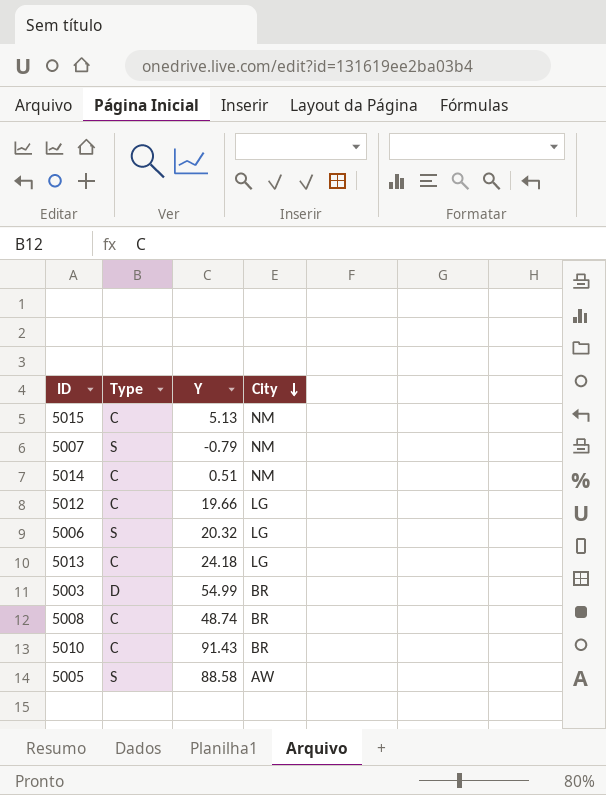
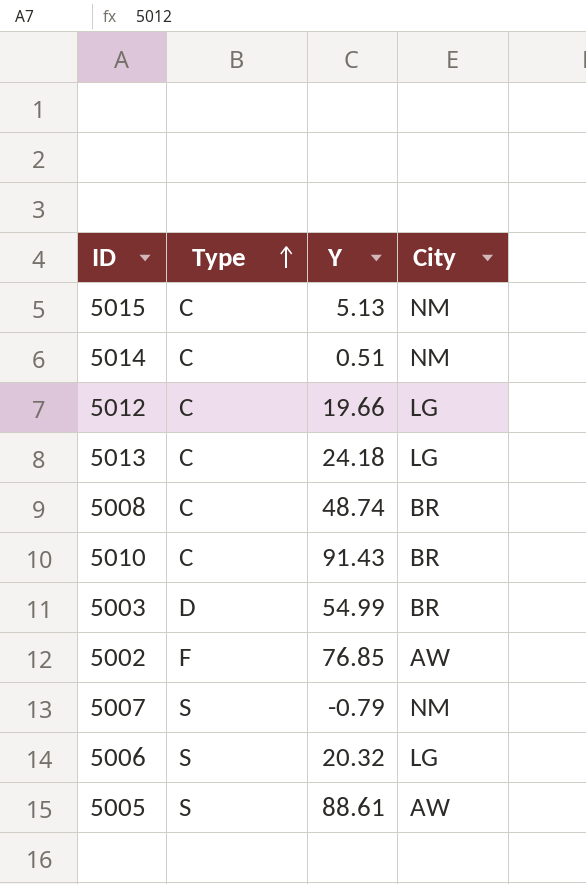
row order: City descending -> Type ascending
row 5002: none -> F | 76.85 | AW
5005 | Y: 88.58 -> 88.61

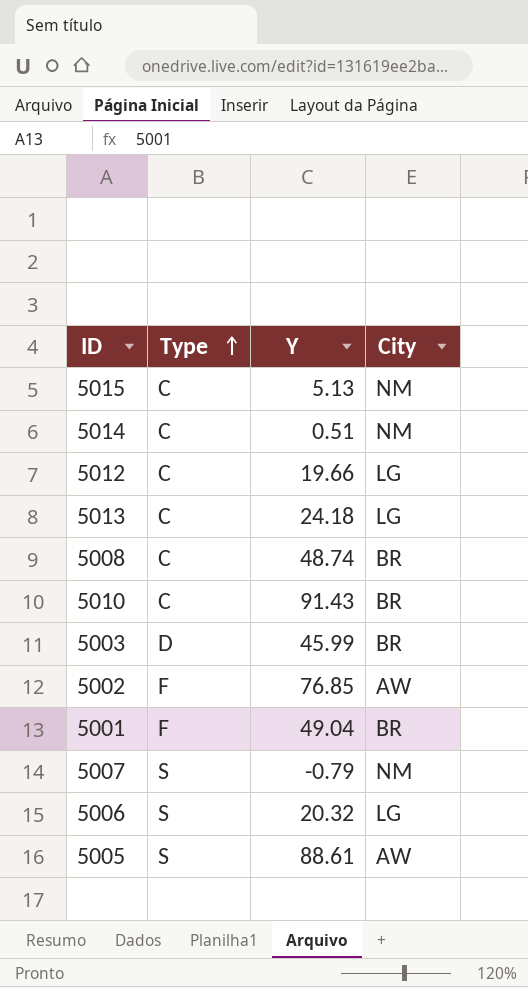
5003 | Y: 54.99 -> 45.99
row 5001: none -> F | 49.04 | BR

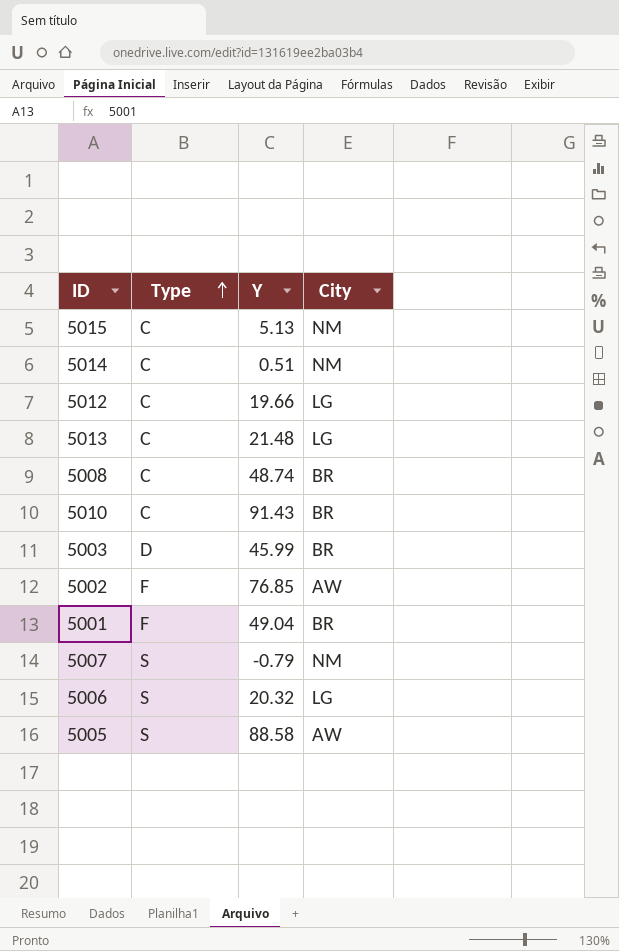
5013 | Y: 24.18 -> 21.48
5005 | Y: 88.61 -> 88.58

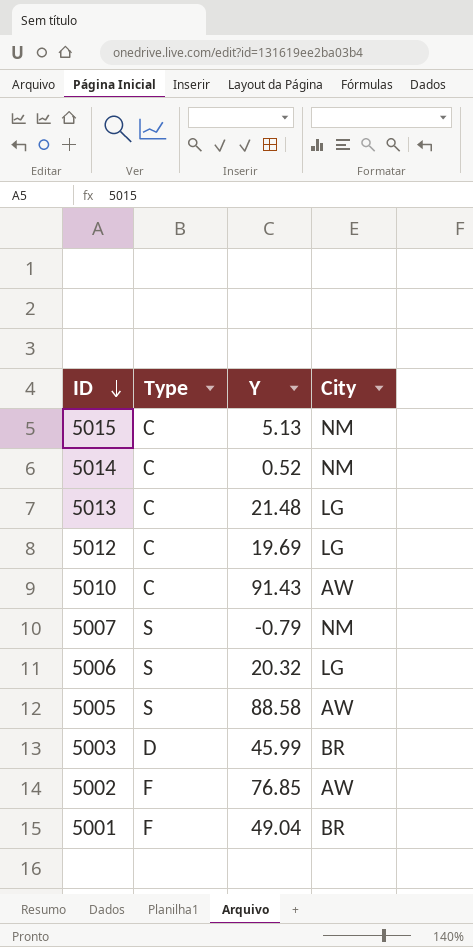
row order: Type ascending -> ID descending
row 5008: C | 48.74 | BR -> none
5014 | Y: 0.51 -> 0.52
5012 | Y: 19.66 -> 19.69
5010 | City: BR -> AW

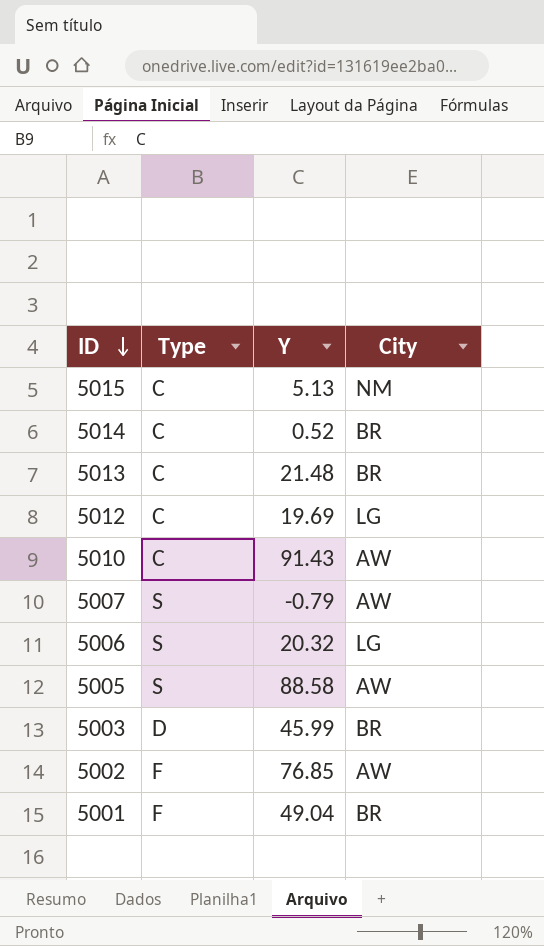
5014 | City: NM -> BR
5013 | City: LG -> BR
5007 | City: NM -> AW

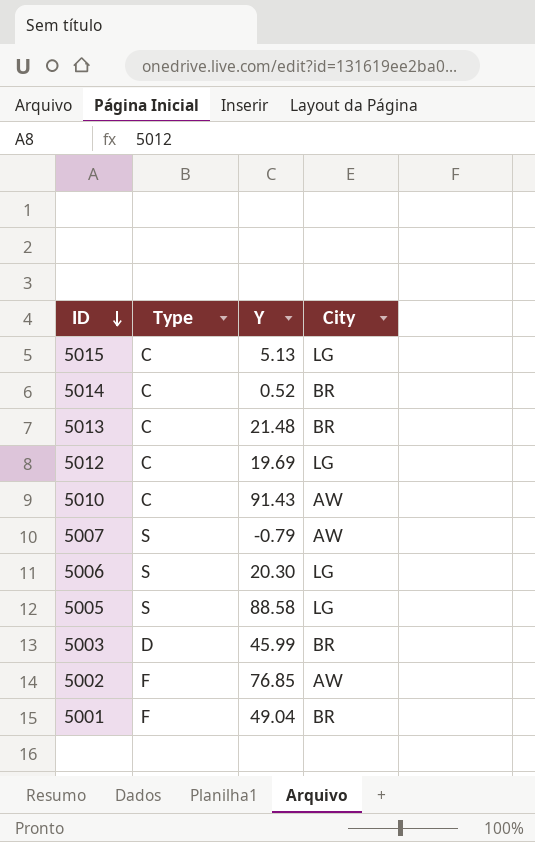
5015 | City: NM -> LG
5006 | Y: 20.32 -> 20.30
5005 | City: AW -> LG

